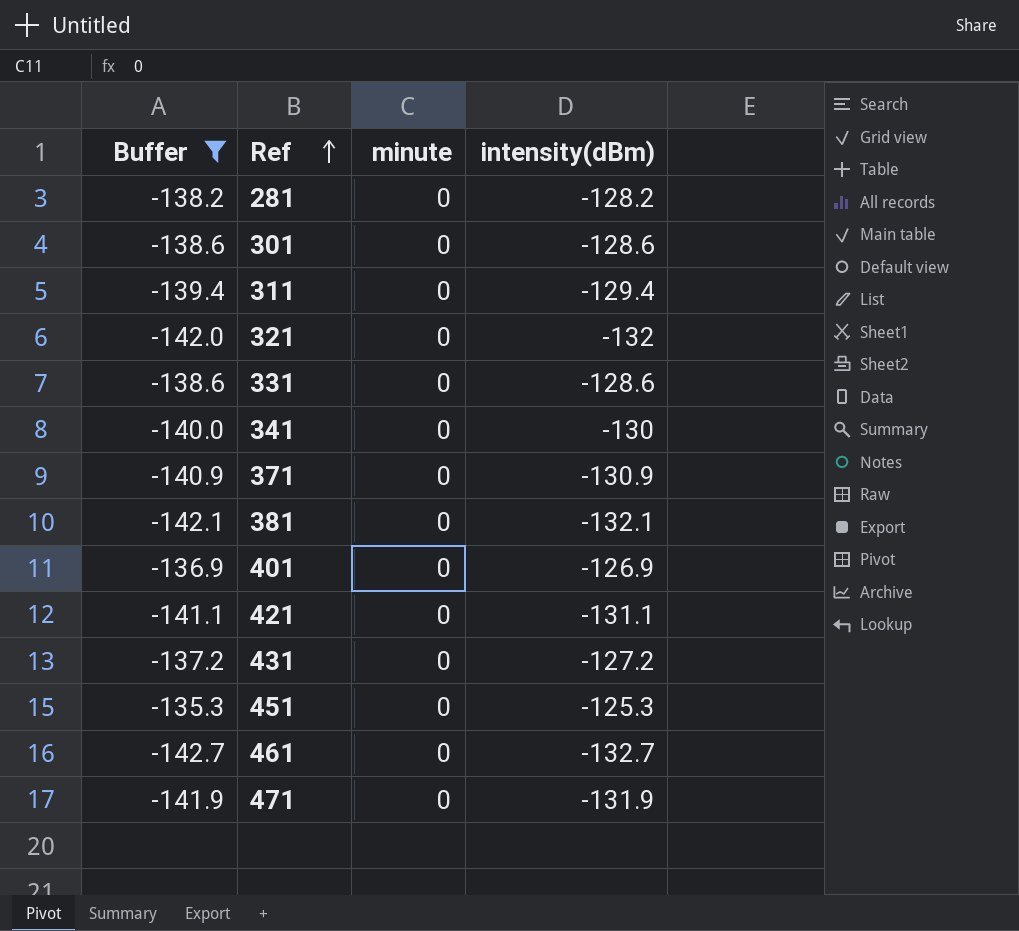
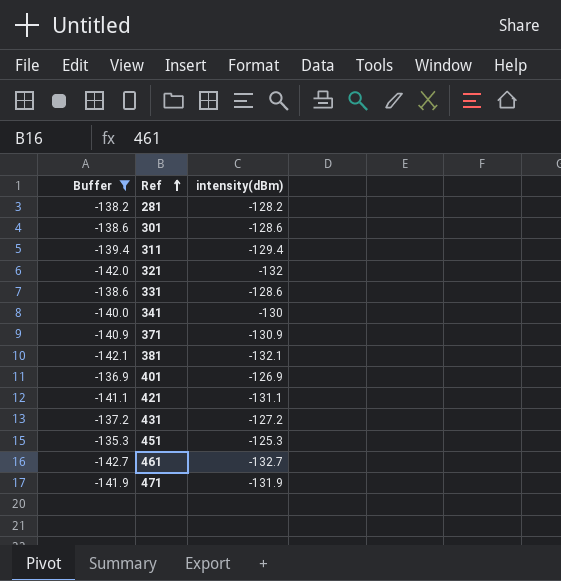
column minute | position: 3 -> none

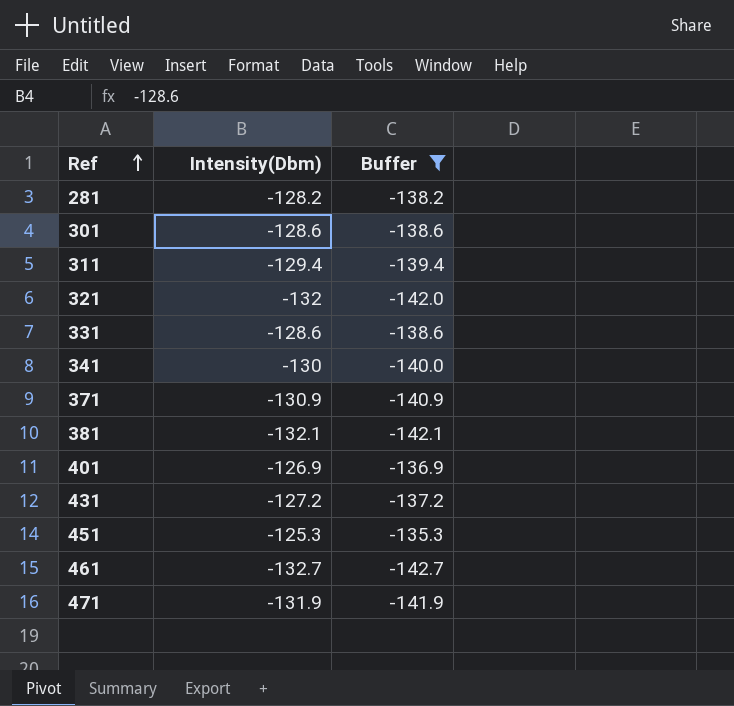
column name: intensity(dBm) -> Intensity(Dbm)
column Buffer | position: 1 -> 3
row 421: -141.1 | -131.1 -> none

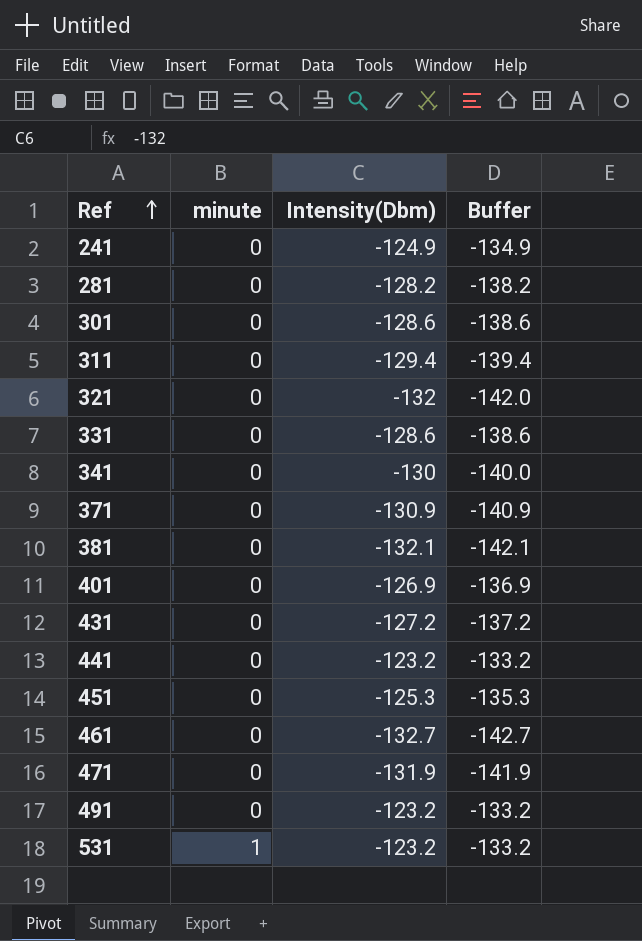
filter: Buffer <= -135.3 -> none
column minute | position: none -> 2

